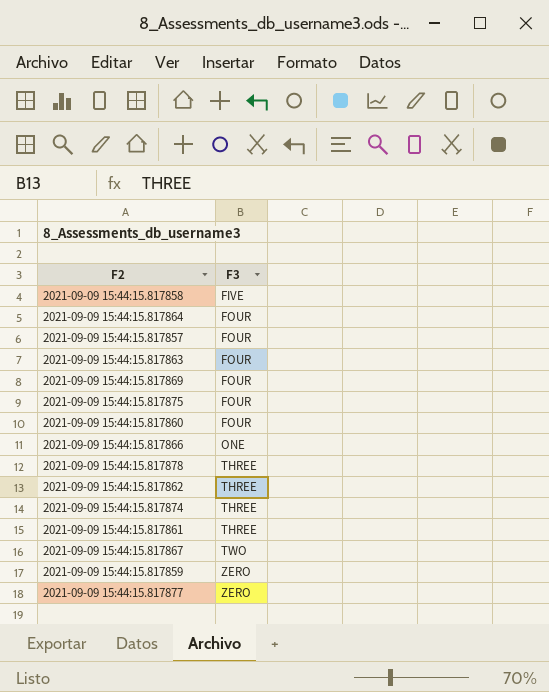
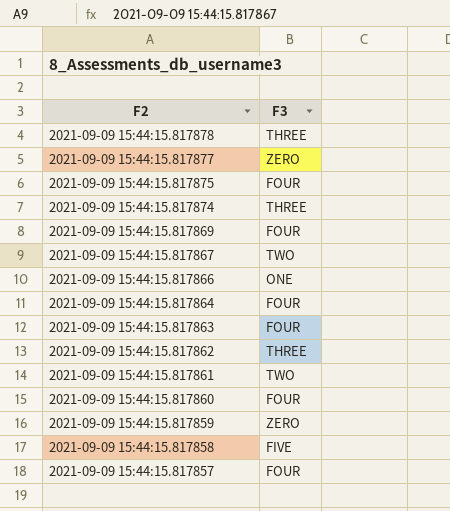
row order: F3 ascending -> F2 descending
2021-09-09 15:44:15.817861 | F3: THREE -> TWO

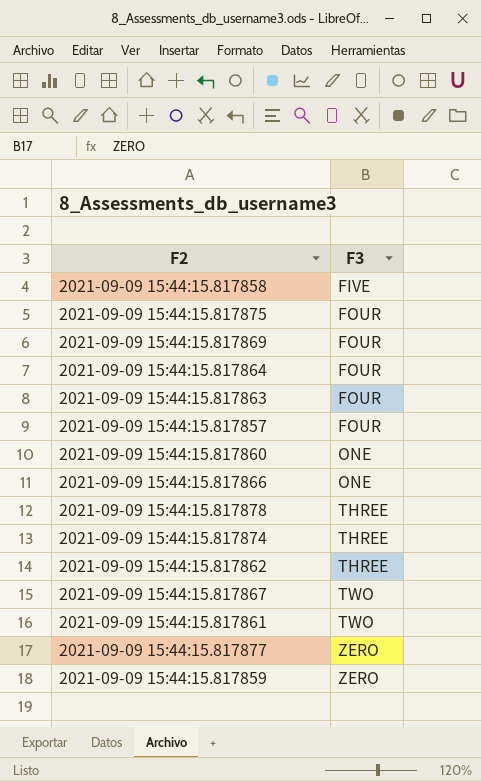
row order: F2 descending -> F3 ascending
2021-09-09 15:44:15.817860 | F3: FOUR -> ONE

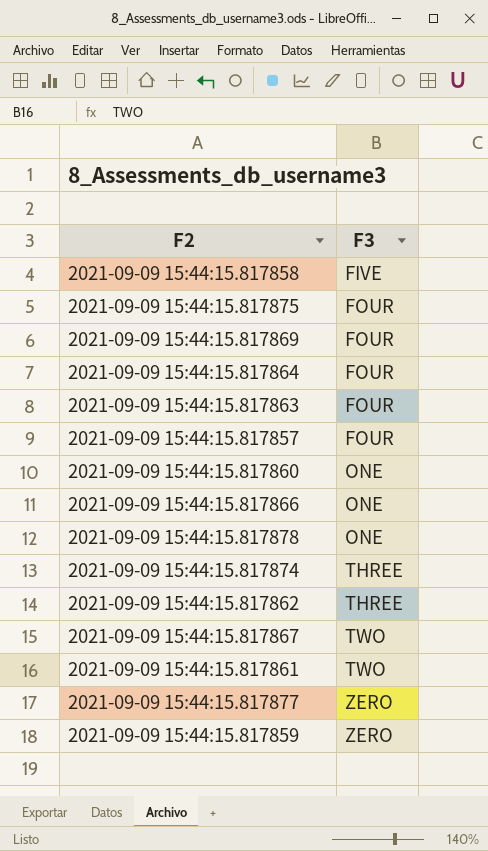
2021-09-09 15:44:15.817878 | F3: THREE -> ONE

